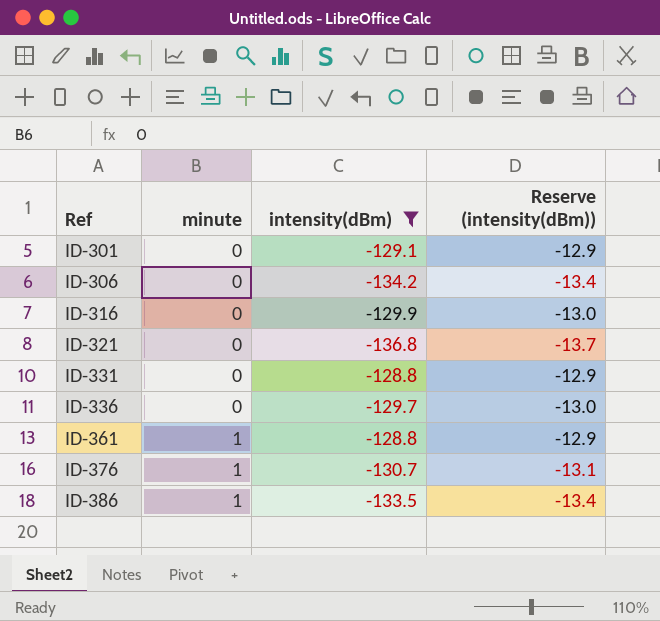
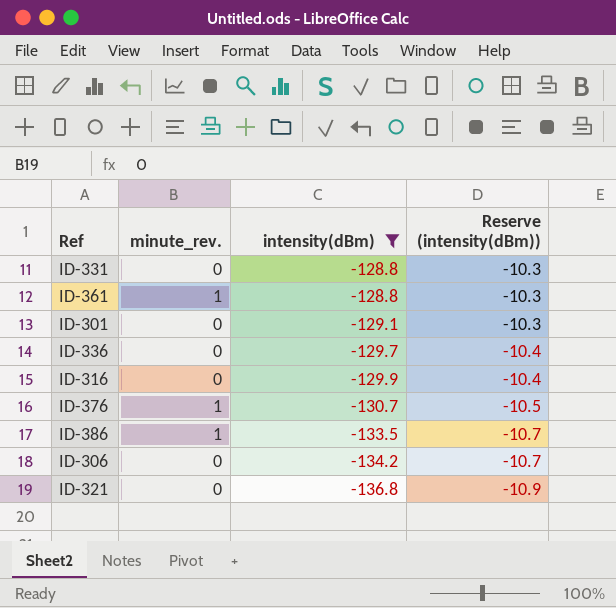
row order: Ref ascending -> intensity(dBm) descending
column name: minute -> minute_rev.
column Reserve (intensity(dBm)) | formula: [intensity(dBm)] * 0.1 -> [intensity(dBm)] * 0.08

